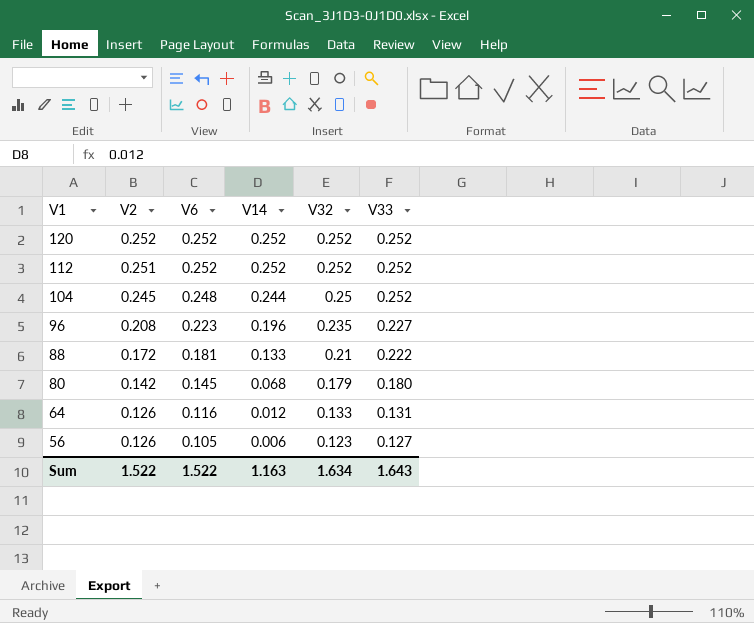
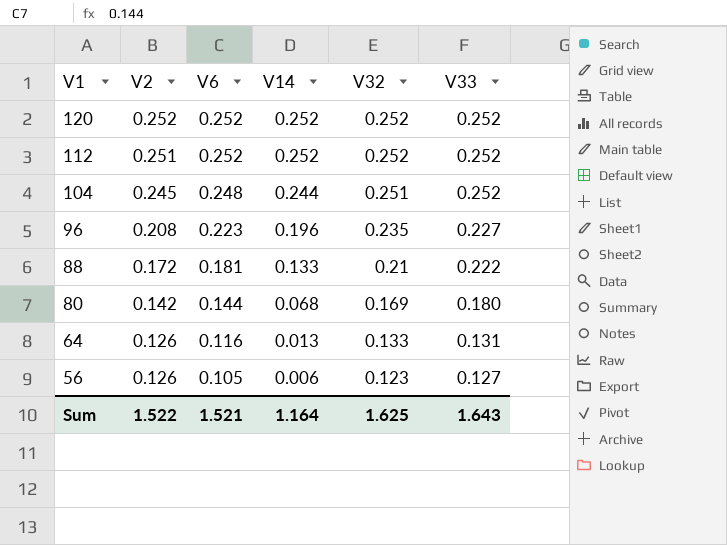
104 | V32: 0.25 -> 0.251
80 | V6: 0.145 -> 0.144
80 | V32: 0.179 -> 0.169
64 | V14: 0.012 -> 0.013
Sum | V6: 1.522 -> 1.521
Sum | V14: 1.163 -> 1.164
Sum | V32: 1.634 -> 1.625

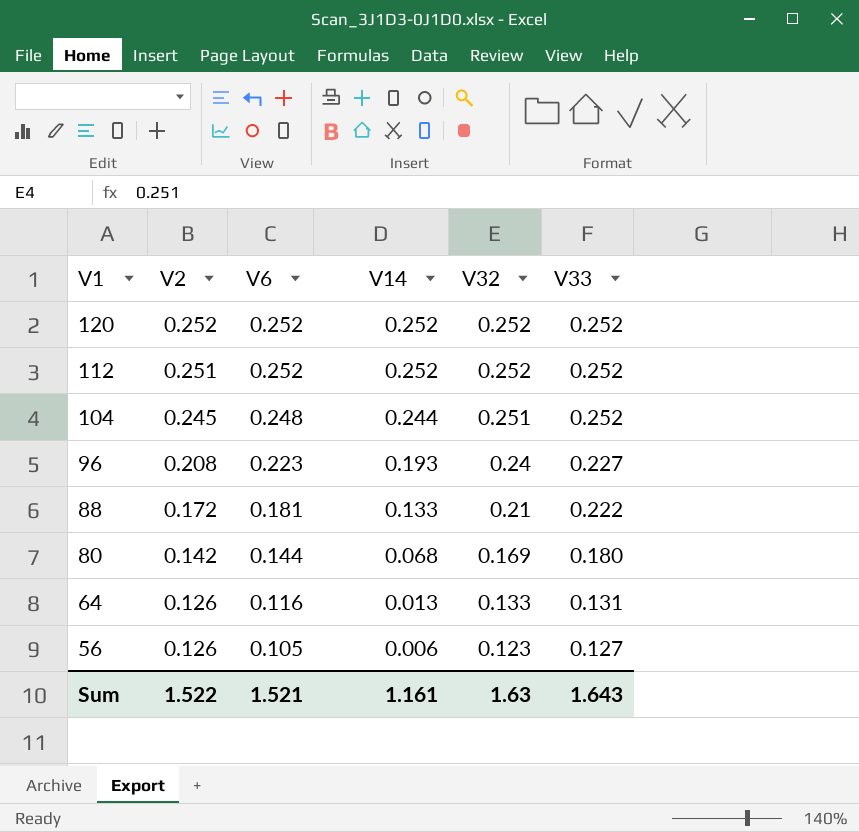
96 | V14: 0.196 -> 0.193
96 | V32: 0.235 -> 0.24
Sum | V14: 1.164 -> 1.161
Sum | V32: 1.625 -> 1.63

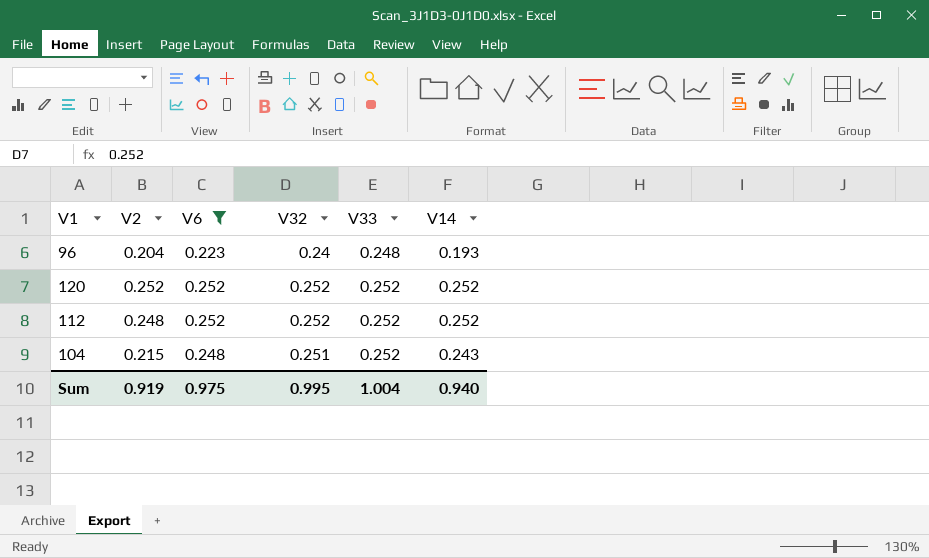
filter: none -> V6 >= 0.223
row order: V1 descending -> V33 ascending
column V14 | position: 4 -> 6
96 | V2: 0.208 -> 0.204
96 | V33: 0.227 -> 0.248
112 | V2: 0.251 -> 0.248
104 | V2: 0.245 -> 0.215
104 | V14: 0.244 -> 0.243
Sum | V2: 1.522 -> 0.919
Sum | V6: 1.521 -> 0.975
Sum | V32: 1.63 -> 0.995
Sum | V33: 1.643 -> 1.004
Sum | V14: 1.161 -> 0.940

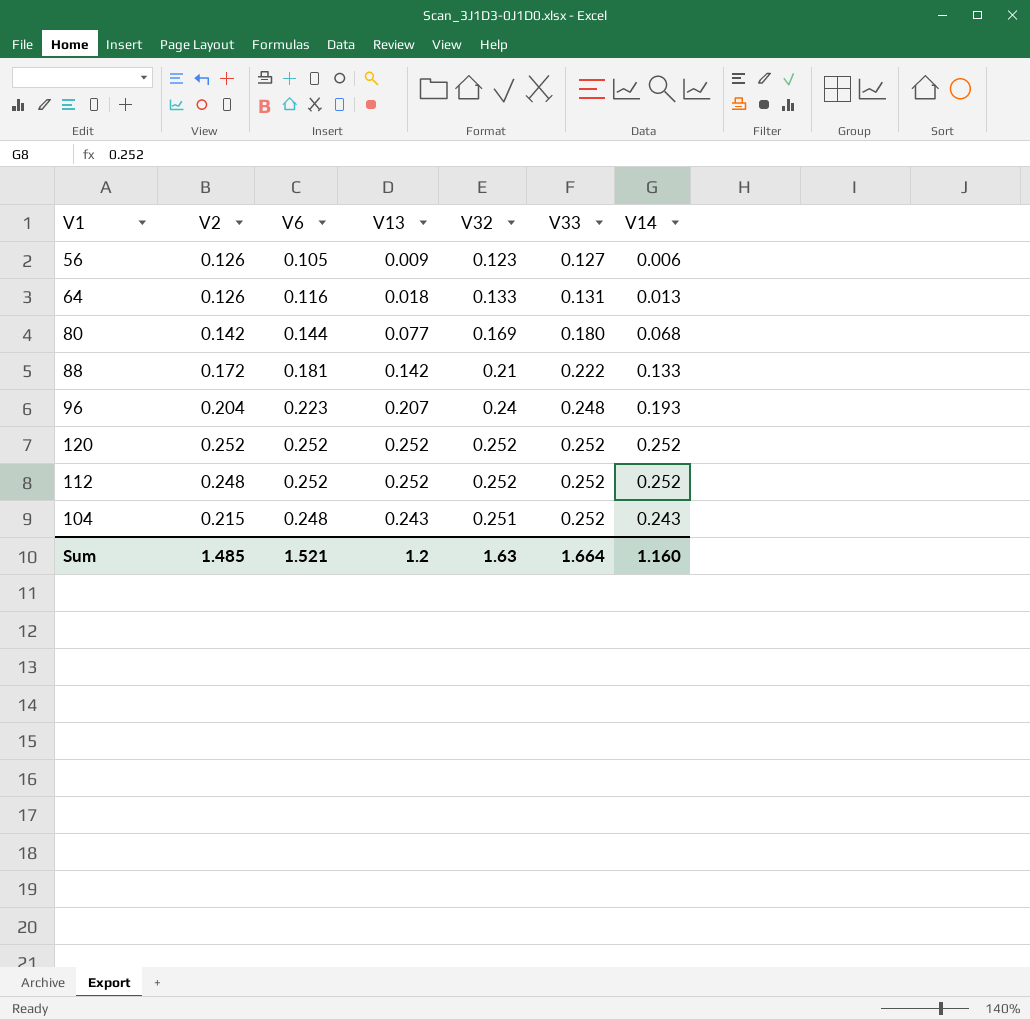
filter: V6 >= 0.223 -> none
column V13 | position: none -> 4
Sum | V2: 0.919 -> 1.485
Sum | V6: 0.975 -> 1.521
Sum | V32: 0.995 -> 1.63
Sum | V33: 1.004 -> 1.664
Sum | V14: 0.940 -> 1.160

